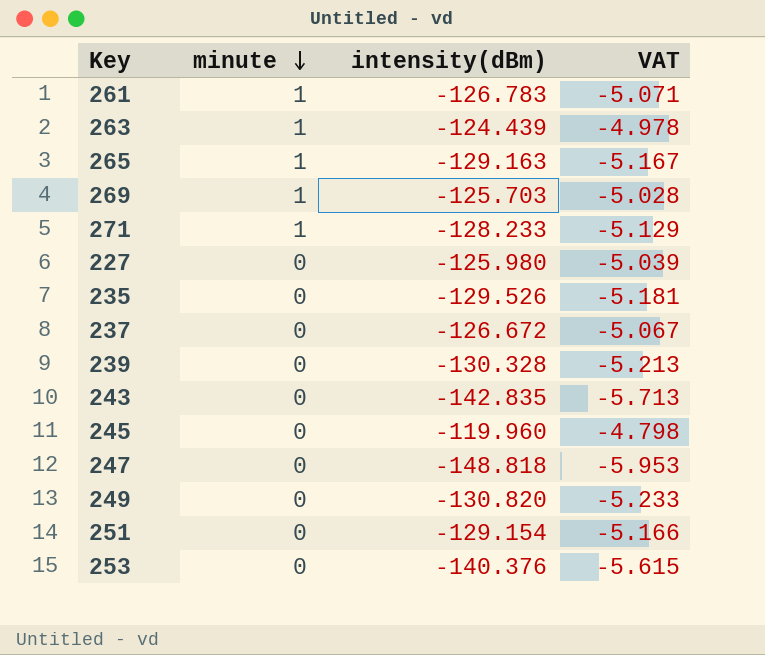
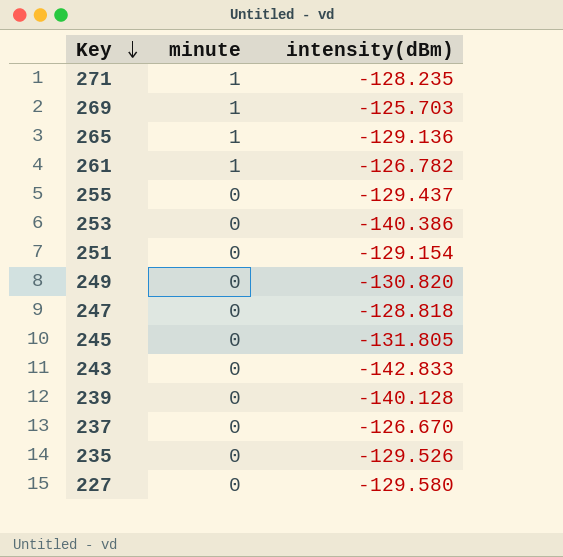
row order: minute descending -> Key descending
column VAT | formula: [intensity(dBm)] * 0.04 -> none
row 263: 1 | -124.439 | -4.978 -> none
271 | intensity(dBm): -128.233 -> -128.235
265 | intensity(dBm): -129.163 -> -129.136
261 | intensity(dBm): -126.783 -> -126.782
row 255: none -> 0 | -129.437
253 | intensity(dBm): -140.376 -> -140.386
247 | intensity(dBm): -148.818 -> -128.818
245 | intensity(dBm): -119.960 -> -131.805
243 | intensity(dBm): -142.835 -> -142.833
239 | intensity(dBm): -130.328 -> -140.128
237 | intensity(dBm): -126.672 -> -126.670
227 | intensity(dBm): -125.980 -> -129.580

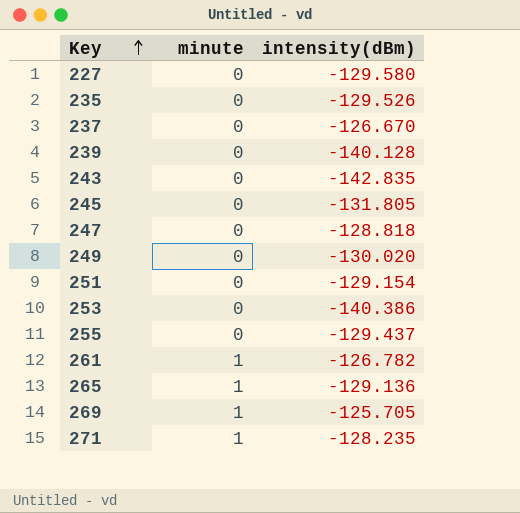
row order: Key descending -> Key ascending
243 | intensity(dBm): -142.833 -> -142.835
249 | intensity(dBm): -130.820 -> -130.020
269 | intensity(dBm): -125.703 -> -125.705

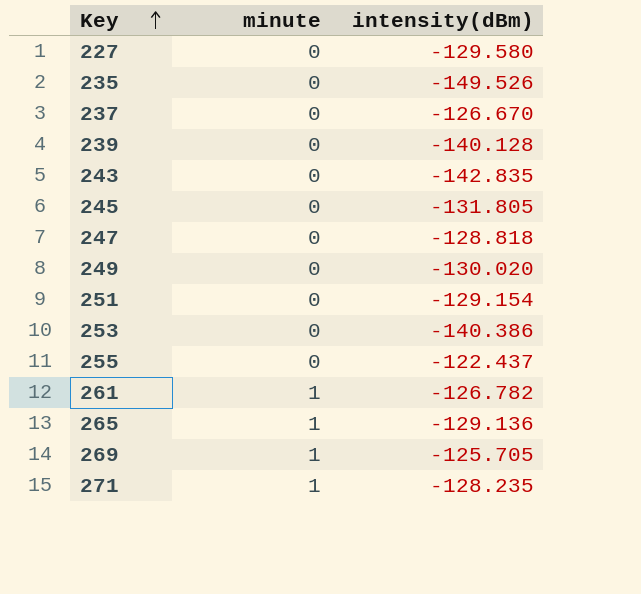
235 | intensity(dBm): -129.526 -> -149.526
255 | intensity(dBm): -129.437 -> -122.437

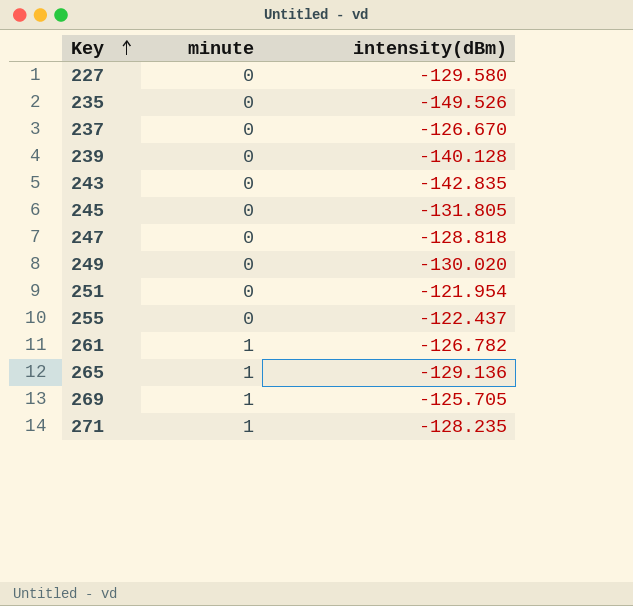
row 253: 0 | -140.386 -> none
251 | intensity(dBm): -129.154 -> -121.954

